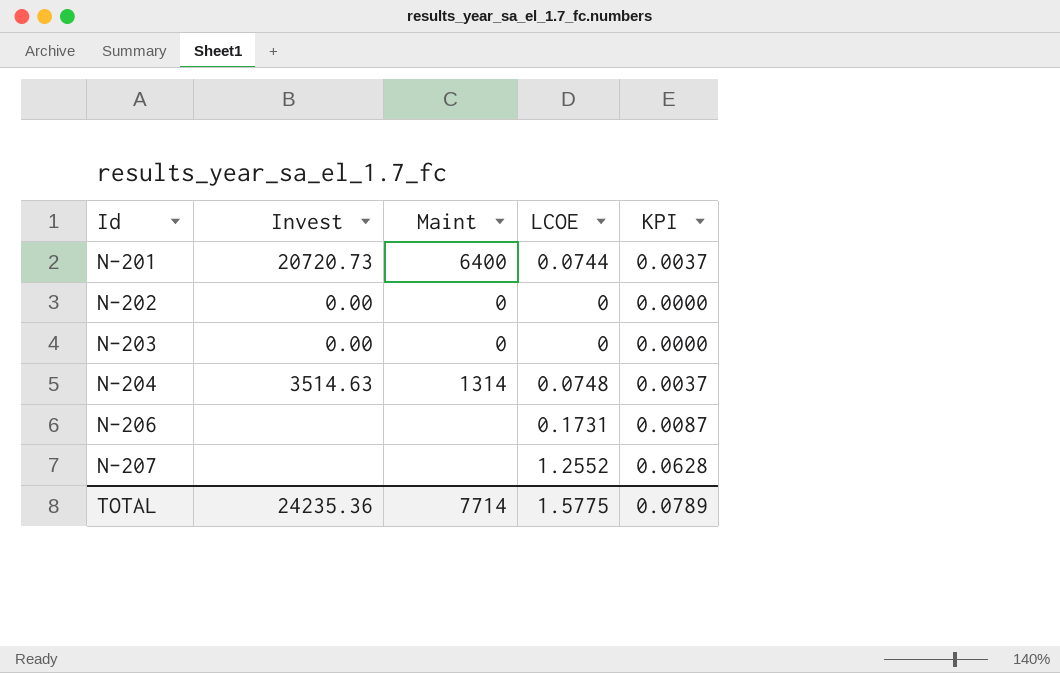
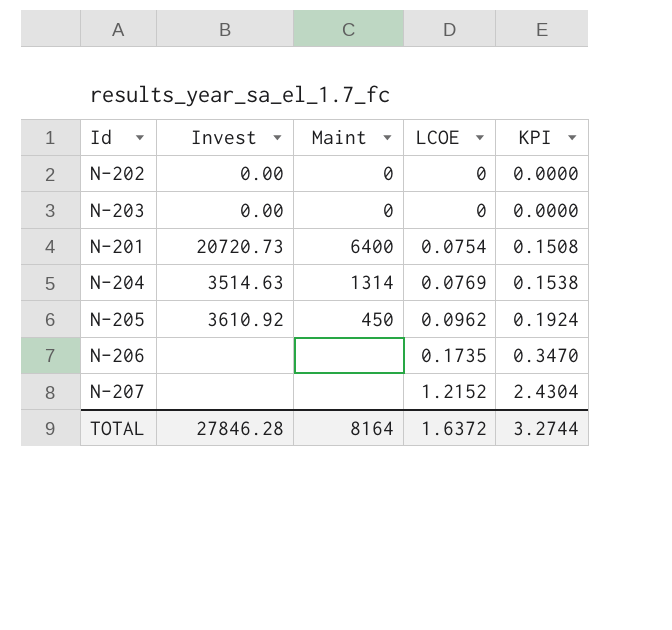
row order: Id ascending -> LCOE ascending
column KPI | formula: [LCOE] * 0.05 -> [LCOE] * 2
N-201 | LCOE: 0.0744 -> 0.0754
N-204 | LCOE: 0.0748 -> 0.0769
row N-205: none -> 3610.92 | 450 | 0.0962 | 0.1924
N-206 | LCOE: 0.1731 -> 0.1735
N-207 | LCOE: 1.2552 -> 1.2152
TOTAL | Invest: 24235.36 -> 27846.28
TOTAL | Maint: 7714 -> 8164
TOTAL | LCOE: 1.5775 -> 1.6372
TOTAL | KPI: 0.0789 -> 3.2744

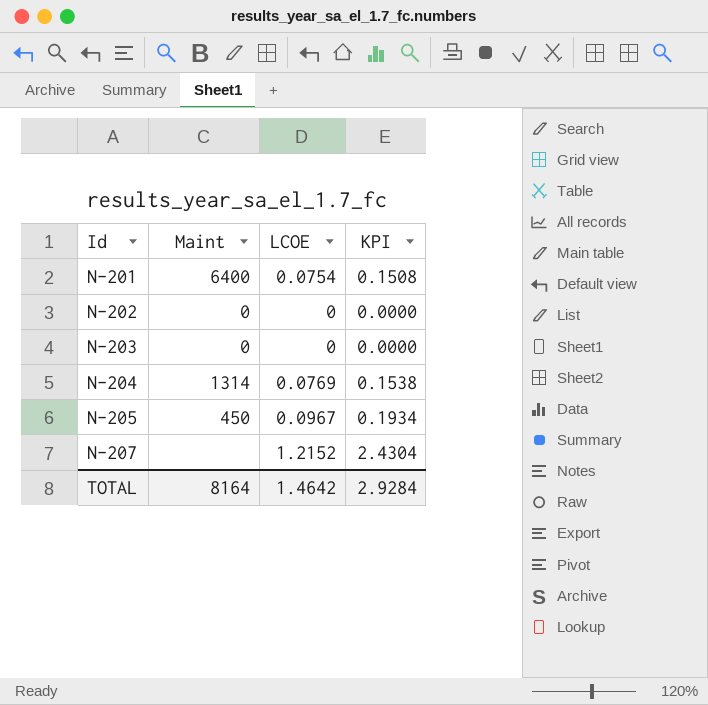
row order: LCOE ascending -> Id ascending
column Invest | position: 2 -> none
row N-206: none | none | 0.1735 | 0.3470 -> none
N-205 | LCOE: 0.0962 -> 0.0967
N-205 | KPI: 0.1924 -> 0.1934
TOTAL | LCOE: 1.6372 -> 1.4642
TOTAL | KPI: 3.2744 -> 2.9284

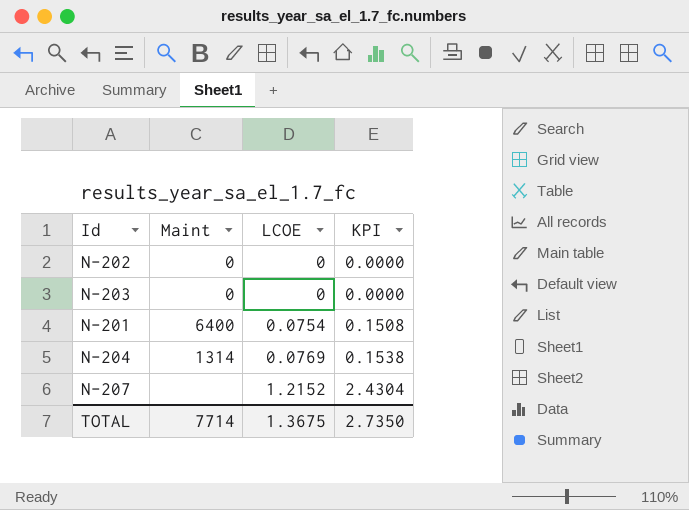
row order: Id ascending -> LCOE ascending
row N-205: 450 | 0.0967 | 0.1934 -> none
TOTAL | Maint: 8164 -> 7714
TOTAL | LCOE: 1.4642 -> 1.3675
TOTAL | KPI: 2.9284 -> 2.7350

